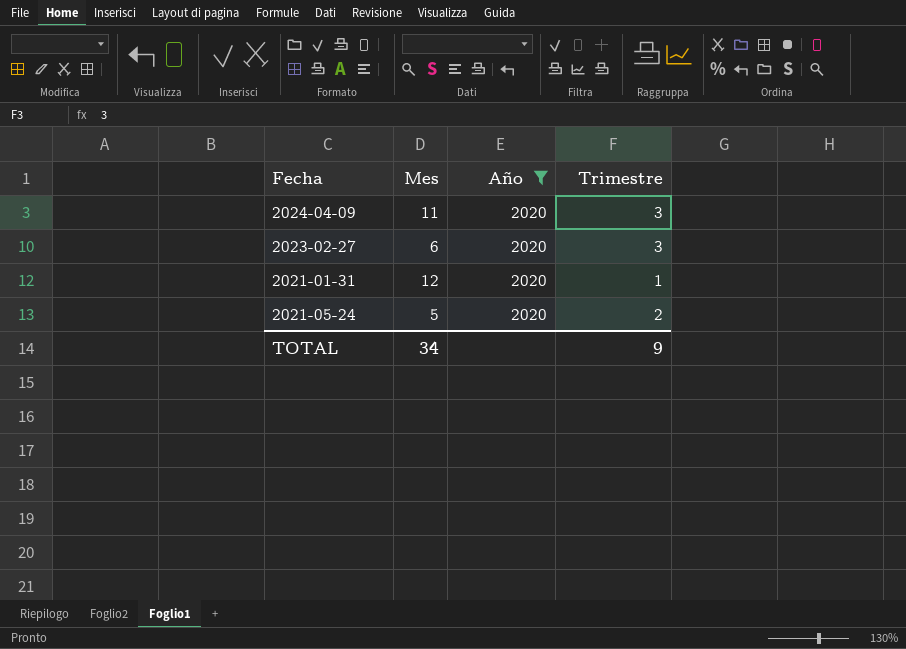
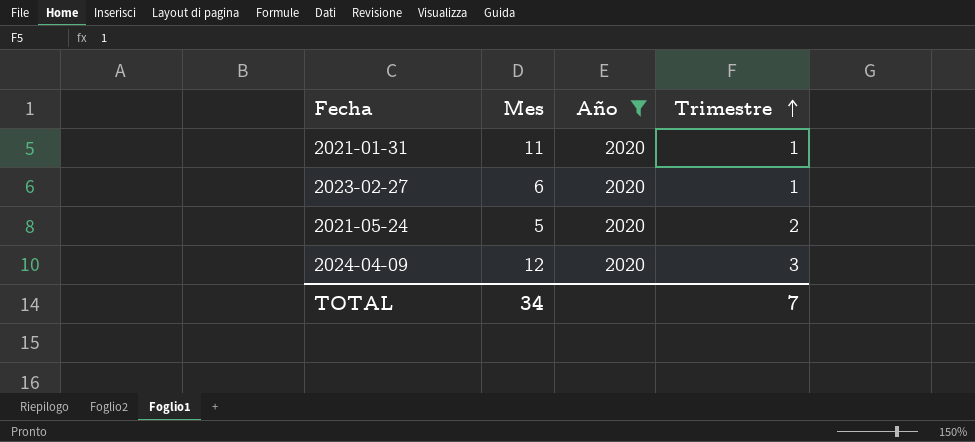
row order: none -> Trimestre ascending
2021-01-31 | Mes: 12 -> 11
2023-02-27 | Trimestre: 3 -> 1
2024-04-09 | Mes: 11 -> 12
TOTAL | Trimestre: 9 -> 7

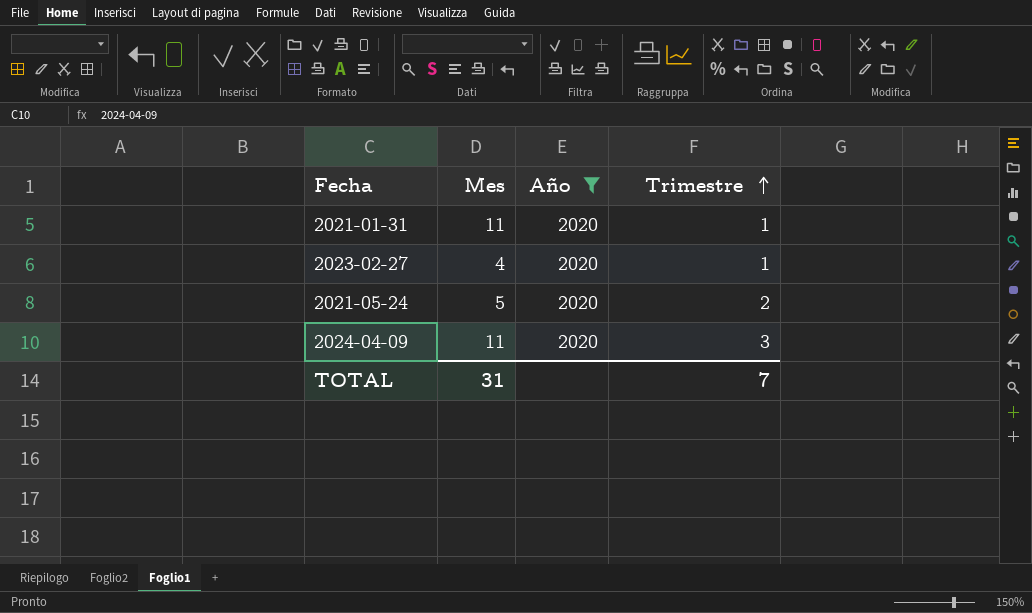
2023-02-27 | Mes: 6 -> 4
2024-04-09 | Mes: 12 -> 11
TOTAL | Mes: 34 -> 31

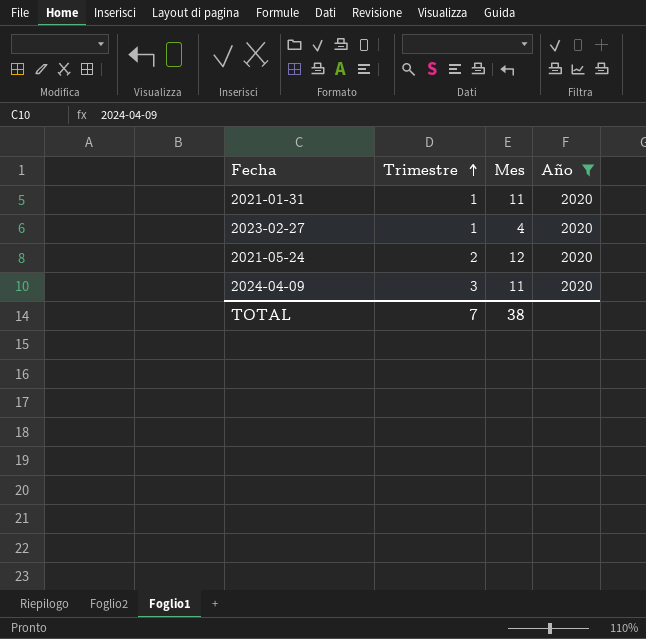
column Trimestre | position: 4 -> 2
2021-05-24 | Mes: 5 -> 12
TOTAL | Mes: 31 -> 38

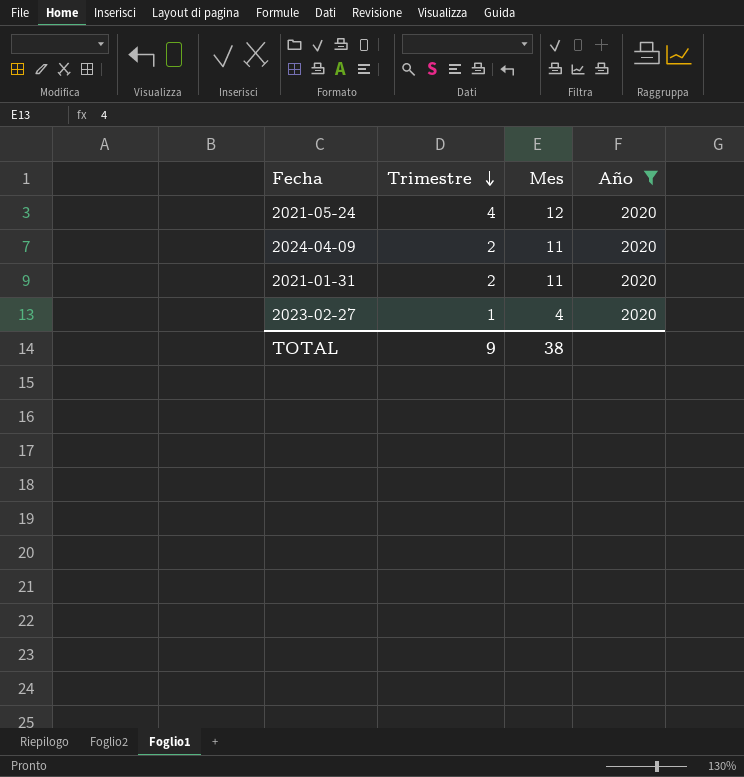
row order: Trimestre ascending -> Trimestre descending
2021-05-24 | Trimestre: 2 -> 4
2024-04-09 | Trimestre: 3 -> 2
2021-01-31 | Trimestre: 1 -> 2
TOTAL | Trimestre: 7 -> 9

